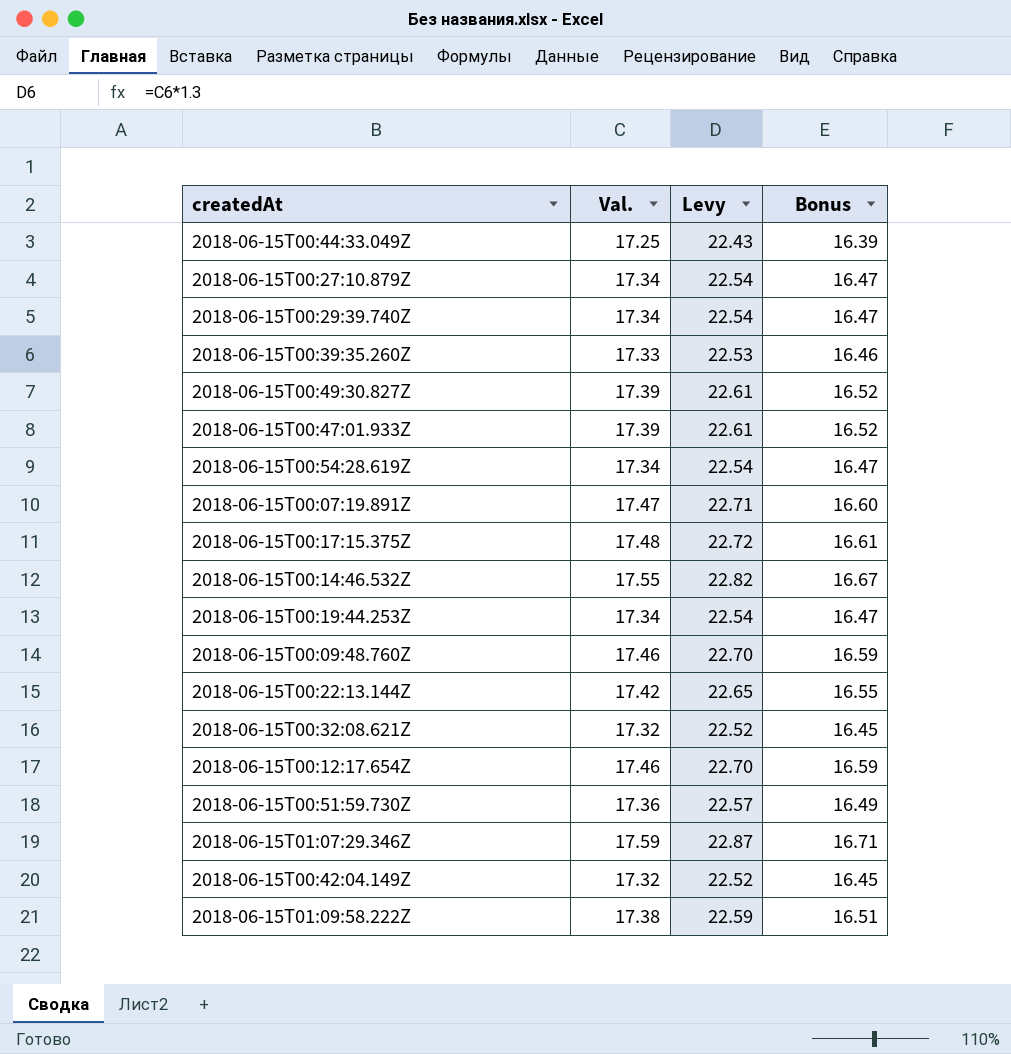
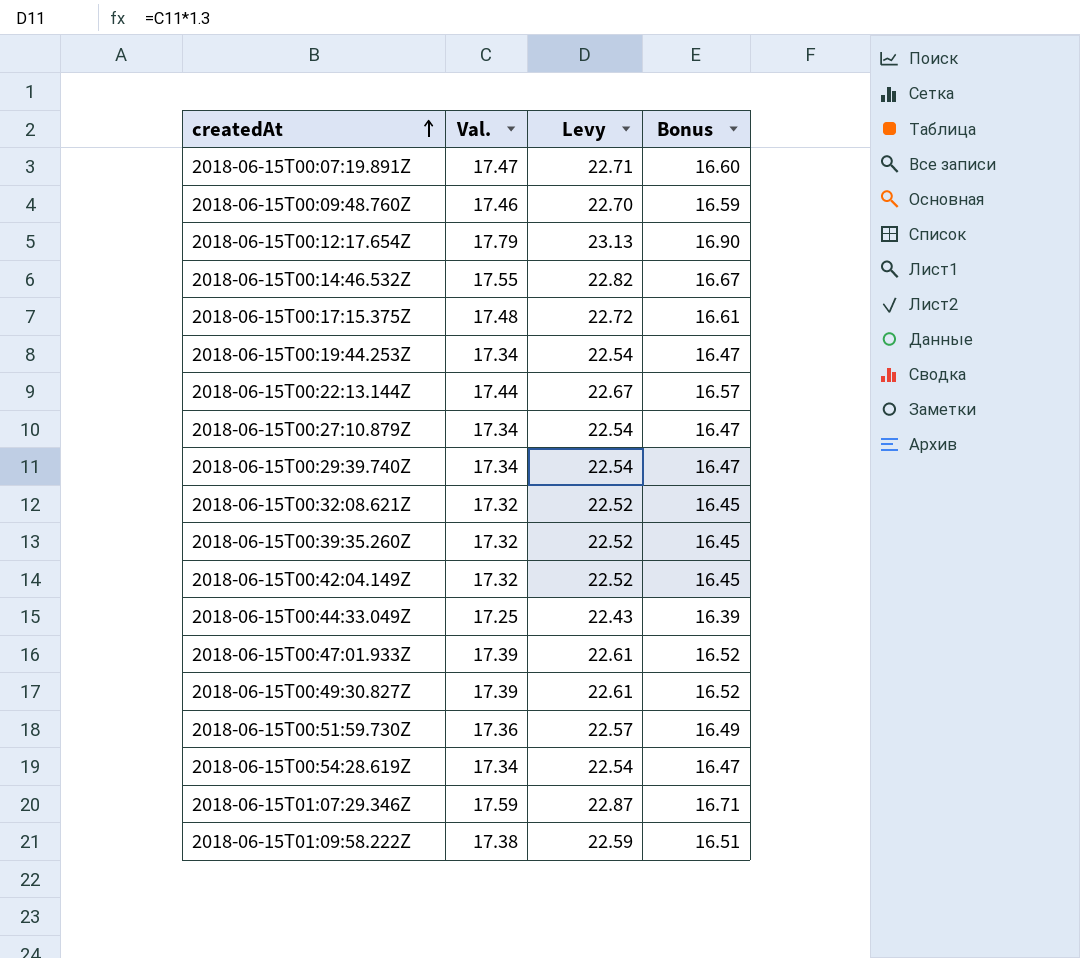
row order: none -> createdAt ascending
2018-06-15T00:12:17.654Z | Val.: 17.46 -> 17.79
2018-06-15T00:12:17.654Z | Levy: 22.70 -> 23.13
2018-06-15T00:12:17.654Z | Bonus: 16.59 -> 16.90
2018-06-15T00:22:13.144Z | Val.: 17.42 -> 17.44
2018-06-15T00:22:13.144Z | Levy: 22.65 -> 22.67
2018-06-15T00:22:13.144Z | Bonus: 16.55 -> 16.57
2018-06-15T00:39:35.260Z | Val.: 17.33 -> 17.32
2018-06-15T00:39:35.260Z | Levy: 22.53 -> 22.52
2018-06-15T00:39:35.260Z | Bonus: 16.46 -> 16.45

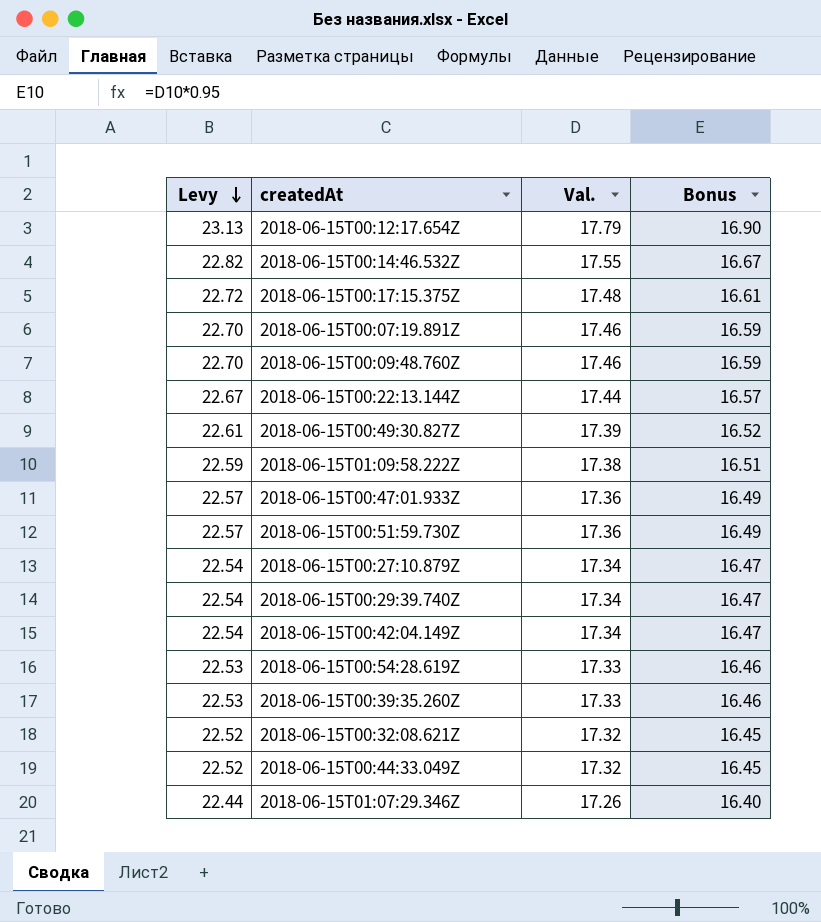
row order: createdAt ascending -> Levy descending
column Levy | position: 3 -> 1
row 2018-06-15T00:19:44.253Z: 17.34 | 22.54 | 16.47 -> none
2018-06-15T00:07:19.891Z | Levy: 22.71 -> 22.70
2018-06-15T00:07:19.891Z | Val.: 17.47 -> 17.46
2018-06-15T00:07:19.891Z | Bonus: 16.60 -> 16.59
2018-06-15T00:47:01.933Z | Levy: 22.61 -> 22.57
2018-06-15T00:47:01.933Z | Val.: 17.39 -> 17.36
2018-06-15T00:47:01.933Z | Bonus: 16.52 -> 16.49
2018-06-15T00:42:04.149Z | Levy: 22.52 -> 22.54
2018-06-15T00:42:04.149Z | Val.: 17.32 -> 17.34
2018-06-15T00:42:04.149Z | Bonus: 16.45 -> 16.47
2018-06-15T00:54:28.619Z | Levy: 22.54 -> 22.53
2018-06-15T00:54:28.619Z | Val.: 17.34 -> 17.33
2018-06-15T00:54:28.619Z | Bonus: 16.47 -> 16.46
2018-06-15T00:39:35.260Z | Levy: 22.52 -> 22.53
2018-06-15T00:39:35.260Z | Val.: 17.32 -> 17.33
2018-06-15T00:39:35.260Z | Bonus: 16.45 -> 16.46
2018-06-15T00:44:33.049Z | Levy: 22.43 -> 22.52
2018-06-15T00:44:33.049Z | Val.: 17.25 -> 17.32
2018-06-15T00:44:33.049Z | Bonus: 16.39 -> 16.45
2018-06-15T01:07:29.346Z | Levy: 22.87 -> 22.44
2018-06-15T01:07:29.346Z | Val.: 17.59 -> 17.26
2018-06-15T01:07:29.346Z | Bonus: 16.71 -> 16.40

